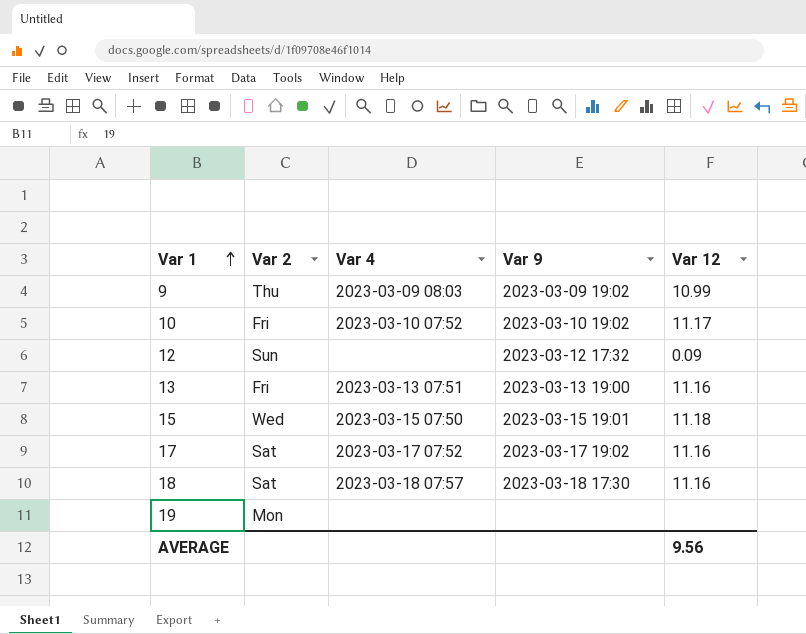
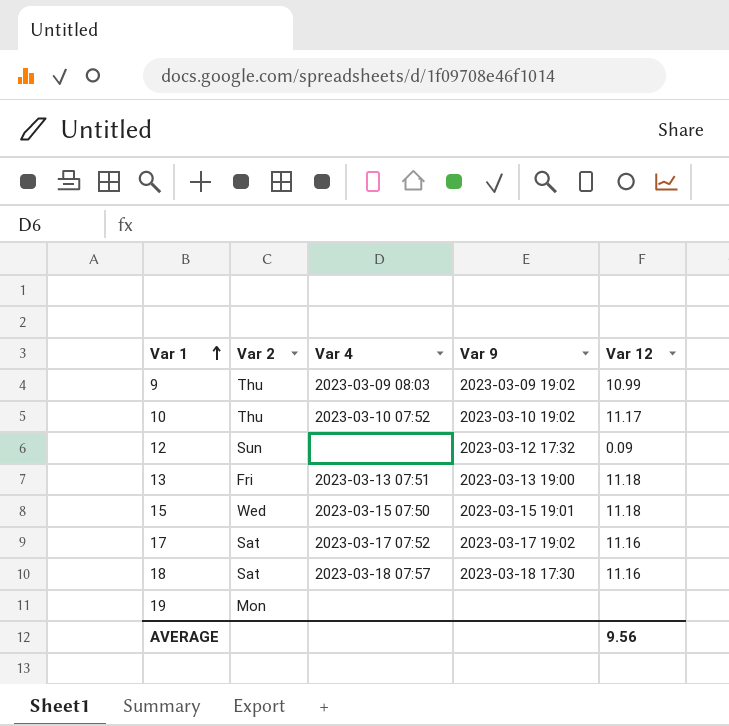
10 | Var 2: Fri -> Thu
13 | Var 12: 11.16 -> 11.18

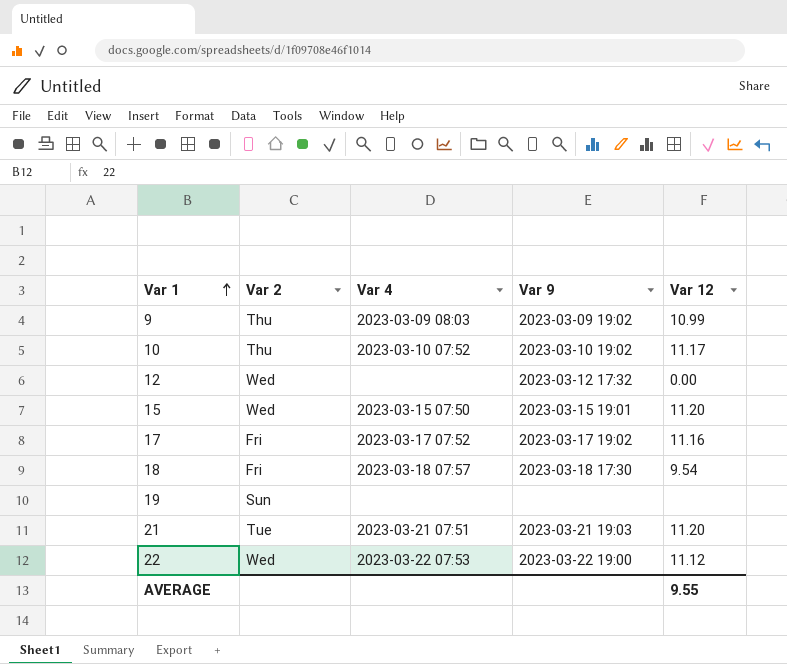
row 13: Fri | 2023-03-13 07:51 | 2023-03-13 19:00 | 11.18 -> none
12 | Var 2: Sun -> Wed
12 | Var 12: 0.09 -> 0.00
15 | Var 12: 11.18 -> 11.20
17 | Var 2: Sat -> Fri
18 | Var 2: Sat -> Fri
18 | Var 12: 11.16 -> 9.54
19 | Var 2: Mon -> Sun
row 21: none -> Tue | 2023-03-21 07:51 | 2023-03-21 19:03 | 11.20
row 22: none -> Wed | 2023-03-22 07:53 | 2023-03-22 19:00 | 11.12
AVERAGE | Var 12: 9.56 -> 9.55

